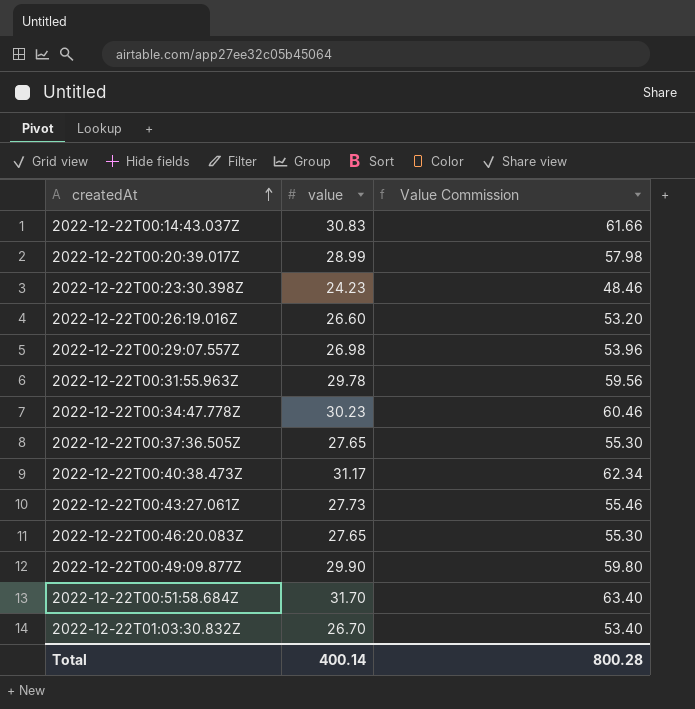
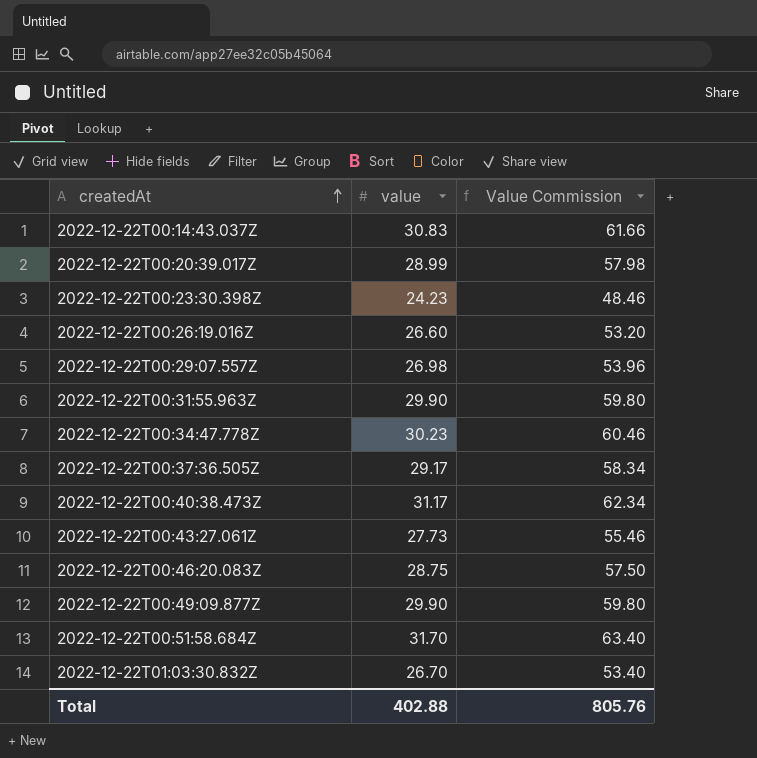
2022-12-22T00:31:55.963Z | value: 29.78 -> 29.90
2022-12-22T00:31:55.963Z | Value Commission: 59.56 -> 59.80
2022-12-22T00:37:36.505Z | value: 27.65 -> 29.17
2022-12-22T00:37:36.505Z | Value Commission: 55.30 -> 58.34
2022-12-22T00:46:20.083Z | value: 27.65 -> 28.75
2022-12-22T00:46:20.083Z | Value Commission: 55.30 -> 57.50
Total | value: 400.14 -> 402.88
Total | Value Commission: 800.28 -> 805.76

